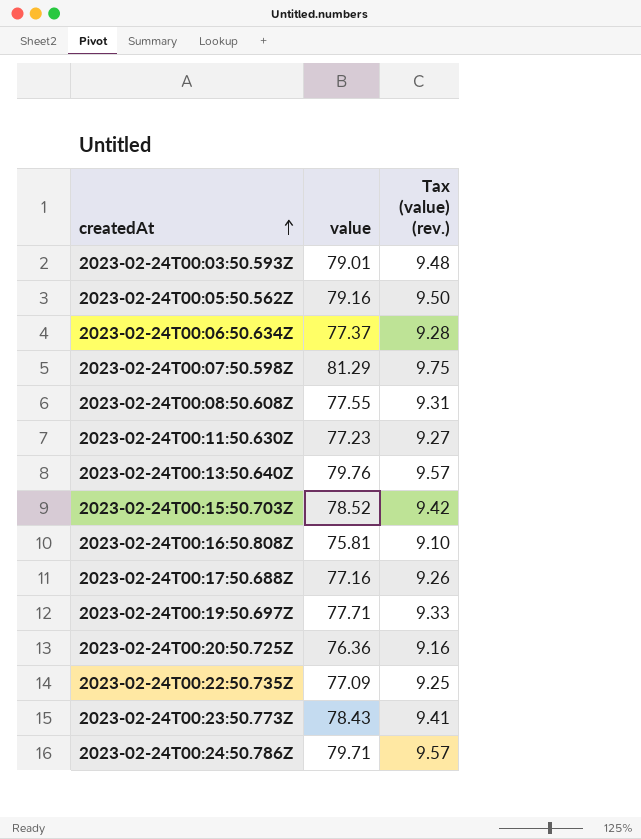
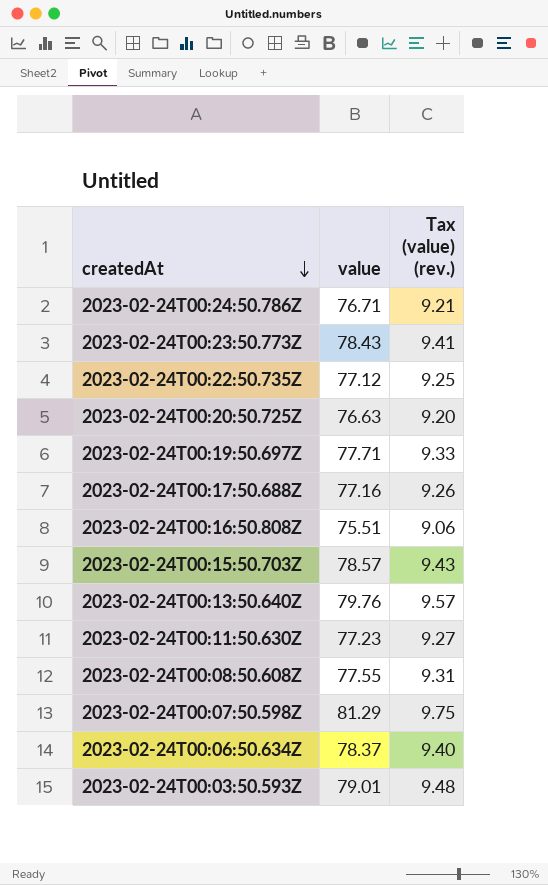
row order: createdAt ascending -> createdAt descending
row 2023-02-24T00:05:50.562Z: 79.16 | 9.50 -> none
2023-02-24T00:24:50.786Z | value: 79.71 -> 76.71
2023-02-24T00:24:50.786Z | Tax (value) (rev.): 9.57 -> 9.21
2023-02-24T00:22:50.735Z | value: 77.09 -> 77.12
2023-02-24T00:20:50.725Z | value: 76.36 -> 76.63
2023-02-24T00:20:50.725Z | Tax (value) (rev.): 9.16 -> 9.20
2023-02-24T00:16:50.808Z | value: 75.81 -> 75.51
2023-02-24T00:16:50.808Z | Tax (value) (rev.): 9.10 -> 9.06
2023-02-24T00:15:50.703Z | value: 78.52 -> 78.57
2023-02-24T00:15:50.703Z | Tax (value) (rev.): 9.42 -> 9.43
2023-02-24T00:06:50.634Z | value: 77.37 -> 78.37
2023-02-24T00:06:50.634Z | Tax (value) (rev.): 9.28 -> 9.40

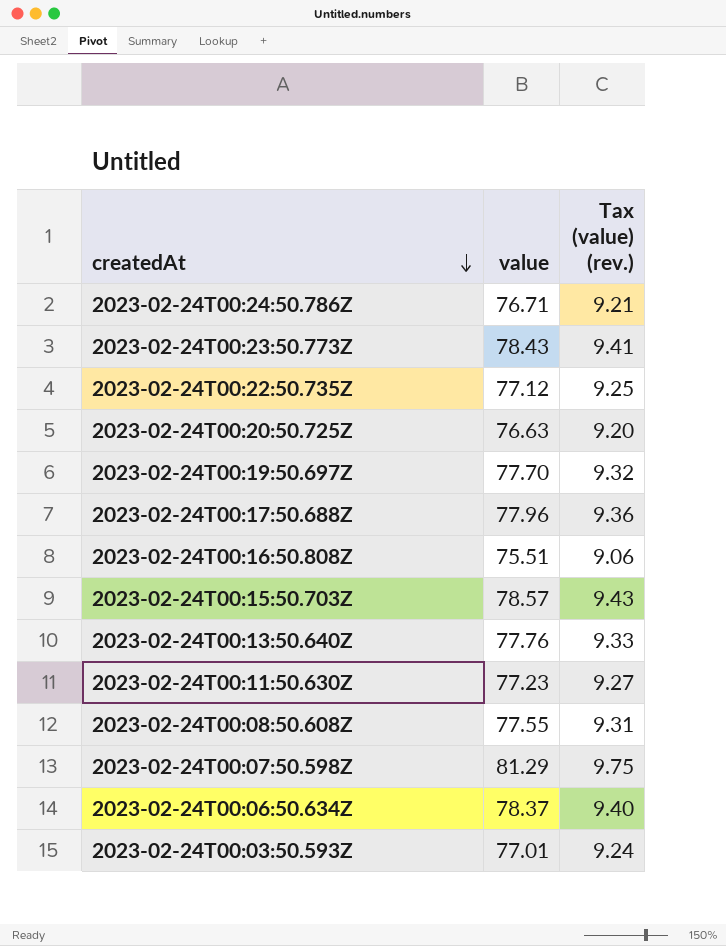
2023-02-24T00:19:50.697Z | value: 77.71 -> 77.70
2023-02-24T00:19:50.697Z | Tax (value) (rev.): 9.33 -> 9.32
2023-02-24T00:17:50.688Z | value: 77.16 -> 77.96
2023-02-24T00:17:50.688Z | Tax (value) (rev.): 9.26 -> 9.36
2023-02-24T00:13:50.640Z | value: 79.76 -> 77.76
2023-02-24T00:13:50.640Z | Tax (value) (rev.): 9.57 -> 9.33
2023-02-24T00:03:50.593Z | value: 79.01 -> 77.01
2023-02-24T00:03:50.593Z | Tax (value) (rev.): 9.48 -> 9.24

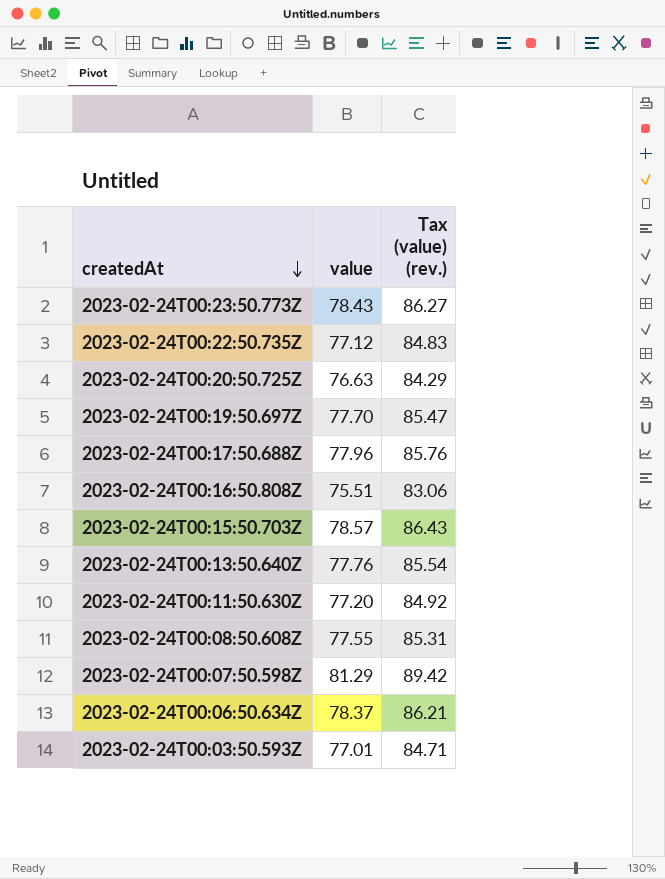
column Tax (value) (rev.) | formula: [value] * 0.12 -> [value] * 1.1
row 2023-02-24T00:24:50.786Z: 76.71 | 9.21 -> none
2023-02-24T00:11:50.630Z | value: 77.23 -> 77.20

